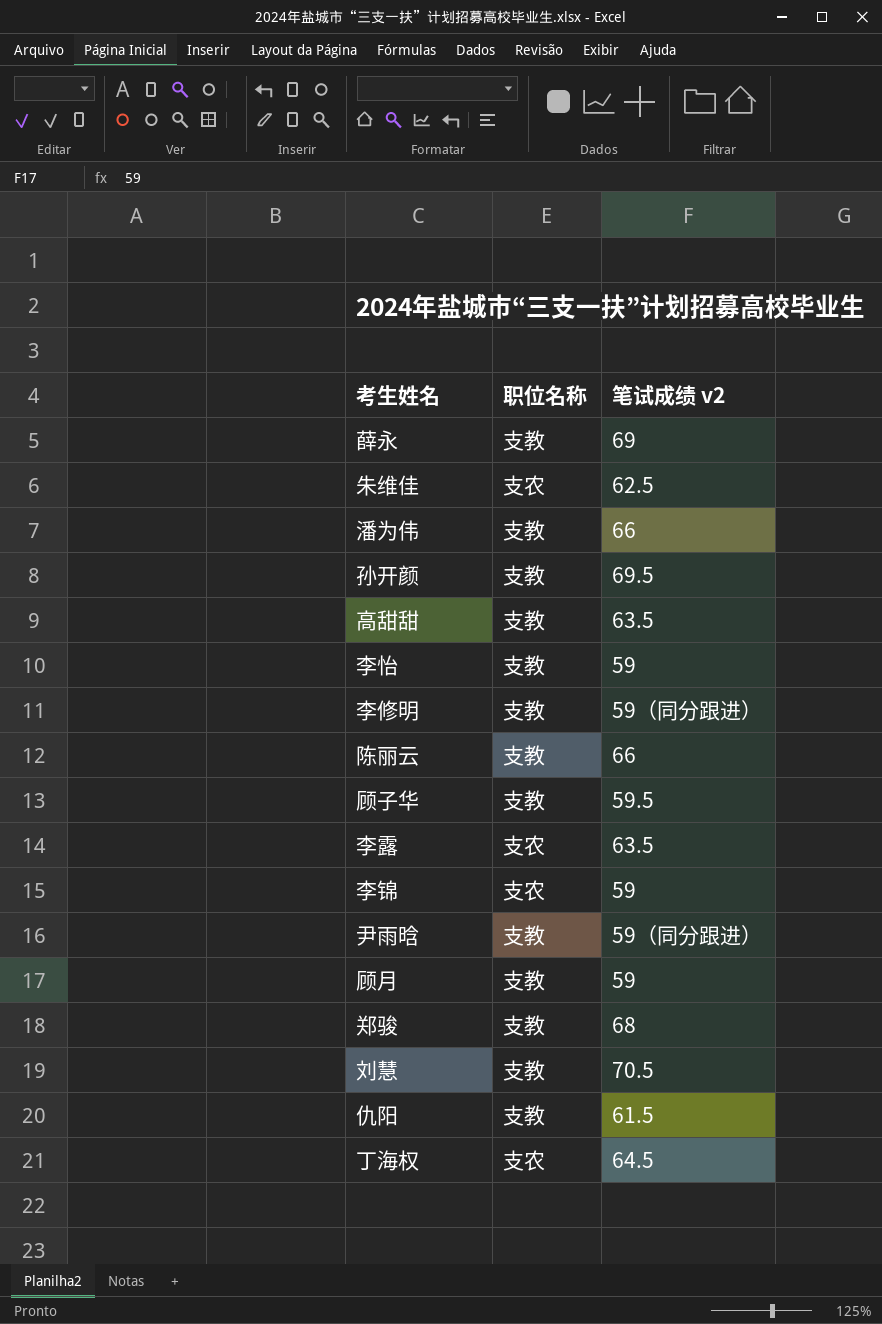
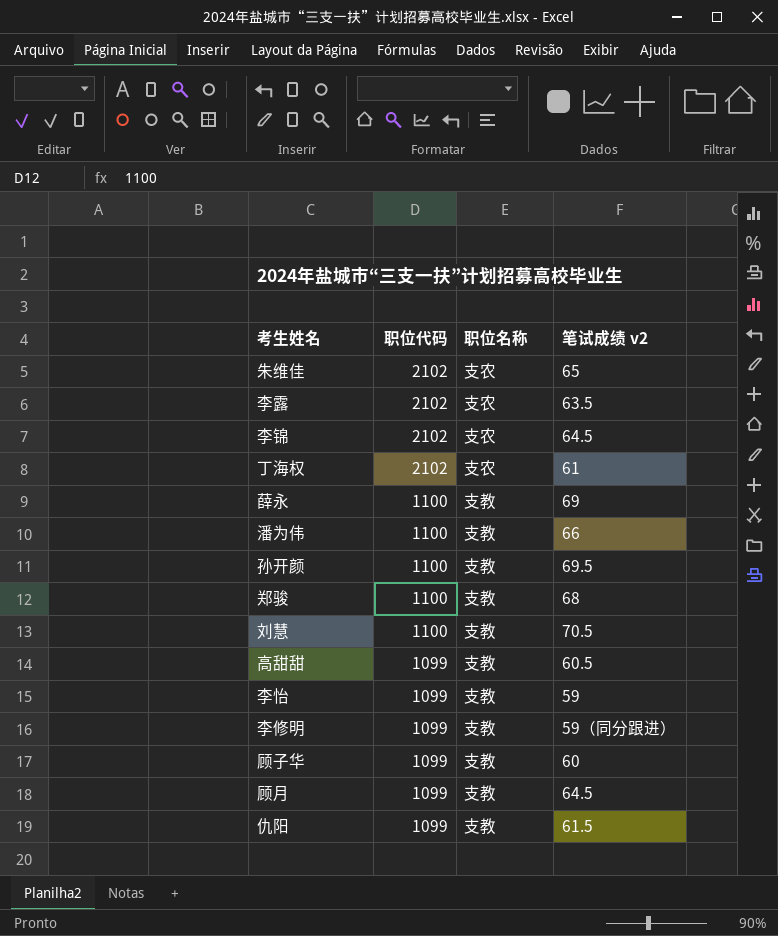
row order: none -> 职位代码 descending
column 职位代码 | position: none -> 2
row 陈丽云: 支教 | 66 -> none
row 尹雨晗: 支教 | 59（同分跟进） -> none
朱维佳 | 笔试成绩 v2: 62.5 -> 65
李锦 | 笔试成绩 v2: 59 -> 64.5
丁海权 | 笔试成绩 v2: 64.5 -> 61
高甜甜 | 笔试成绩 v2: 63.5 -> 60.5
顾子华 | 笔试成绩 v2: 59.5 -> 60
顾月 | 笔试成绩 v2: 59 -> 64.5

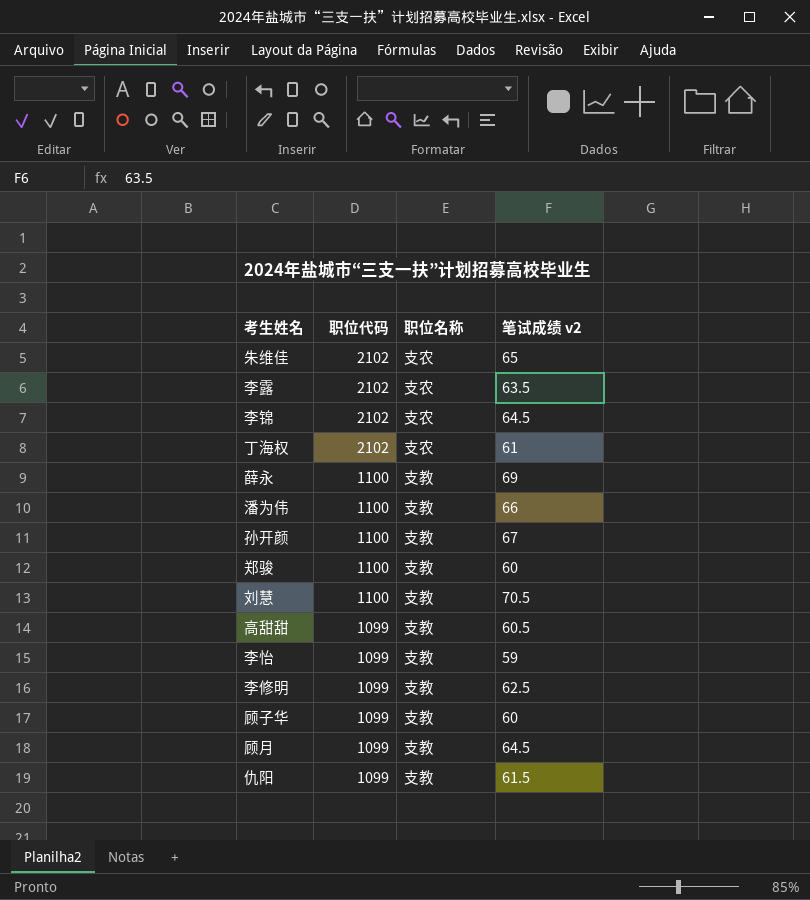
孙开颜 | 笔试成绩 v2: 69.5 -> 67
郑骏 | 笔试成绩 v2: 68 -> 60
李修明 | 笔试成绩 v2: 59（同分跟进） -> 62.5

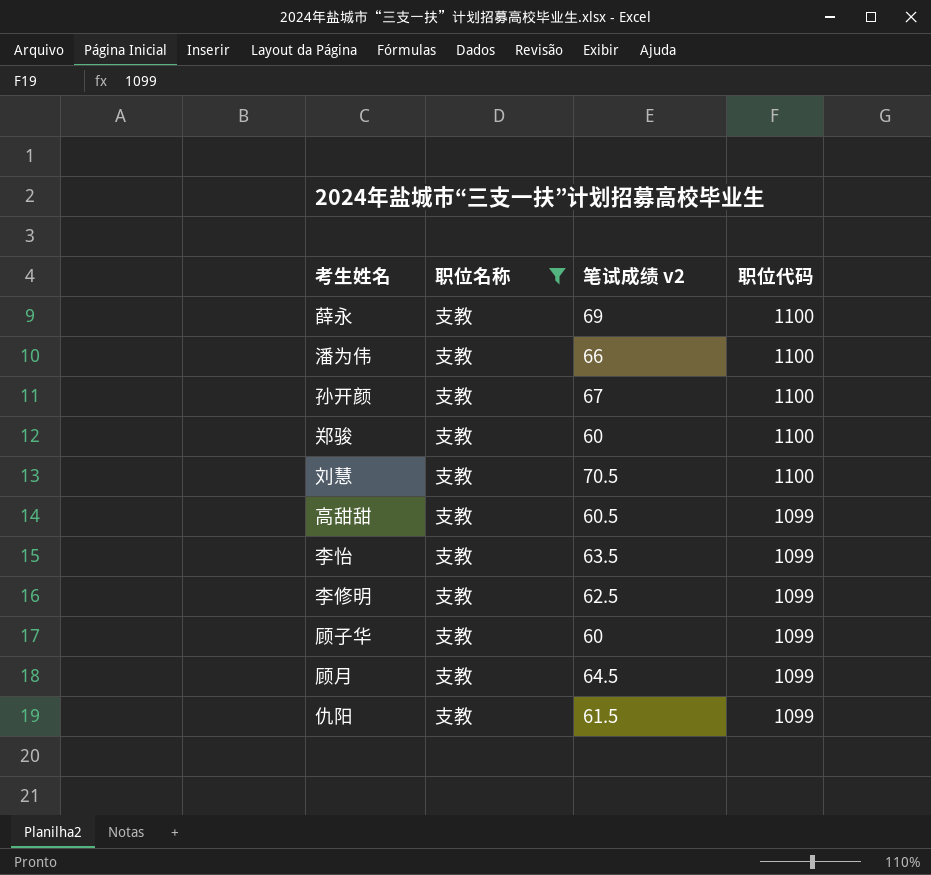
filter: none -> 职位名称 = 支教
column 职位代码 | position: 2 -> 4
李怡 | 笔试成绩 v2: 59 -> 63.5

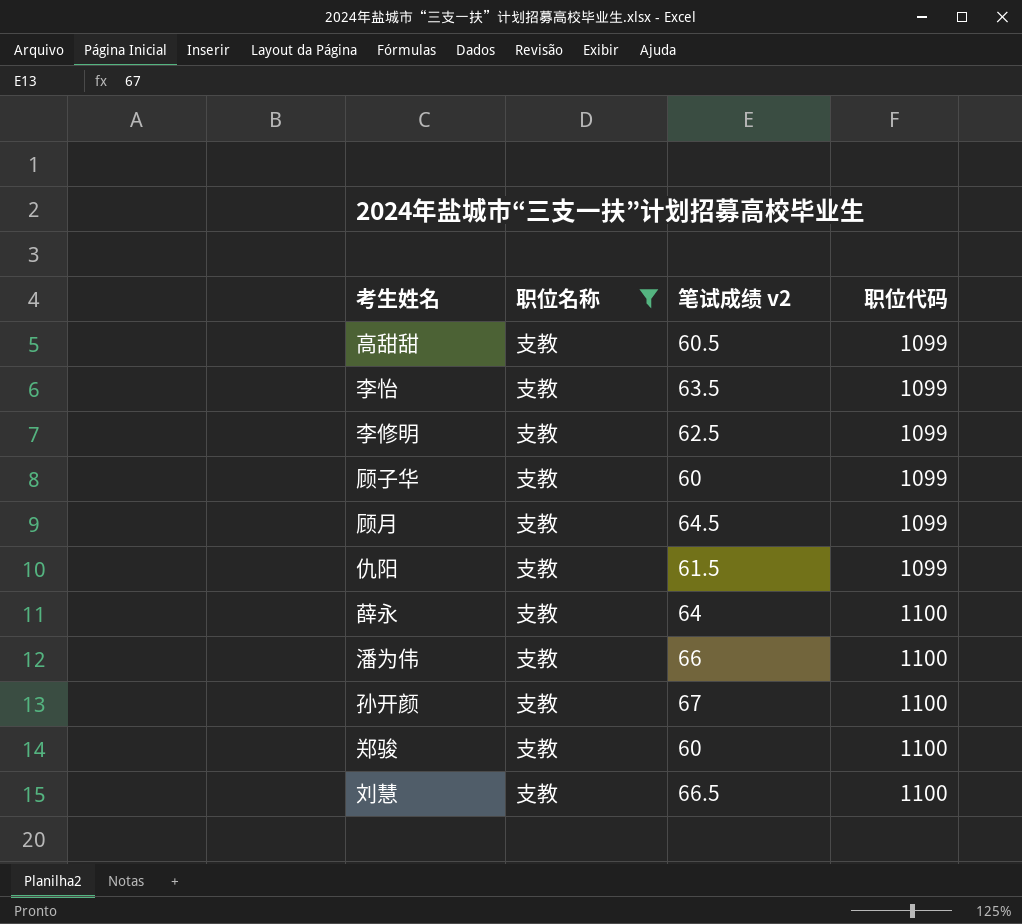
row order: 职位代码 descending -> 职位代码 ascending
薛永 | 笔试成绩 v2: 69 -> 64
刘慧 | 笔试成绩 v2: 70.5 -> 66.5

